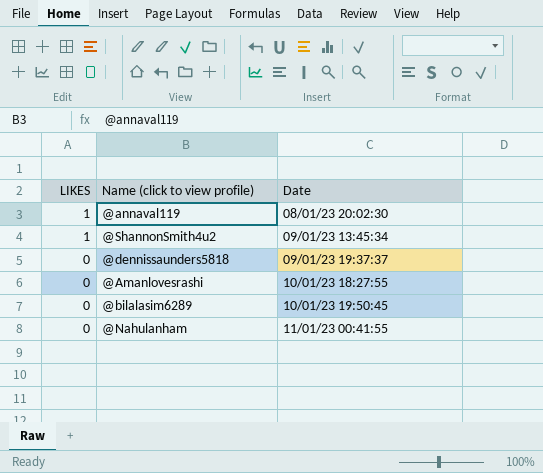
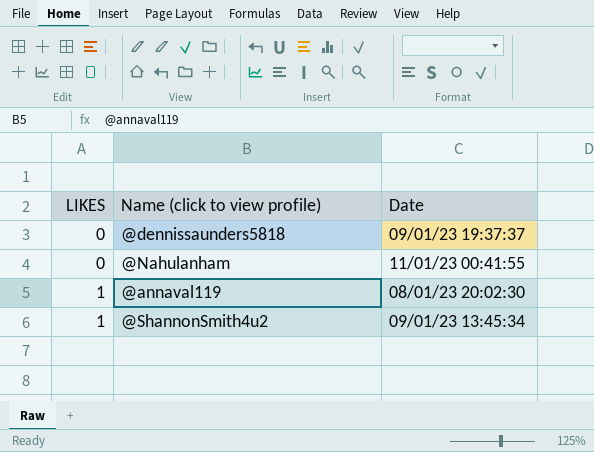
row order: LIKES descending -> LIKES ascending
row @Amanlovesrashi: 0 | 10/01/23 18:27:55 -> none
row @bilalasim6289: 0 | 10/01/23 19:50:45 -> none

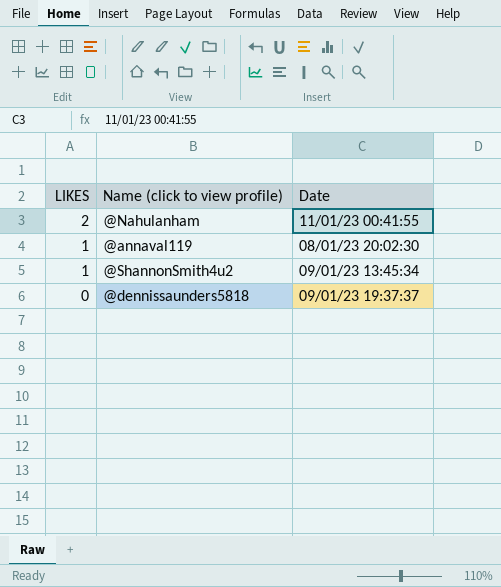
row order: LIKES ascending -> LIKES descending
@Nahulanham | LIKES: 0 -> 2

